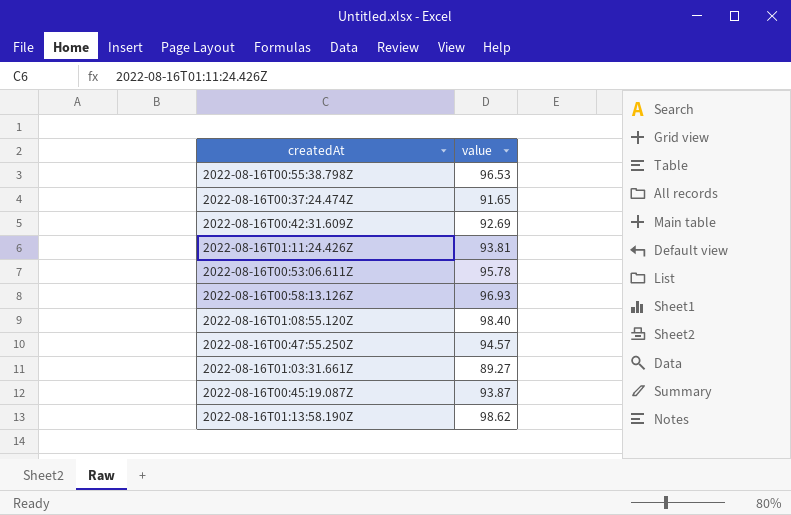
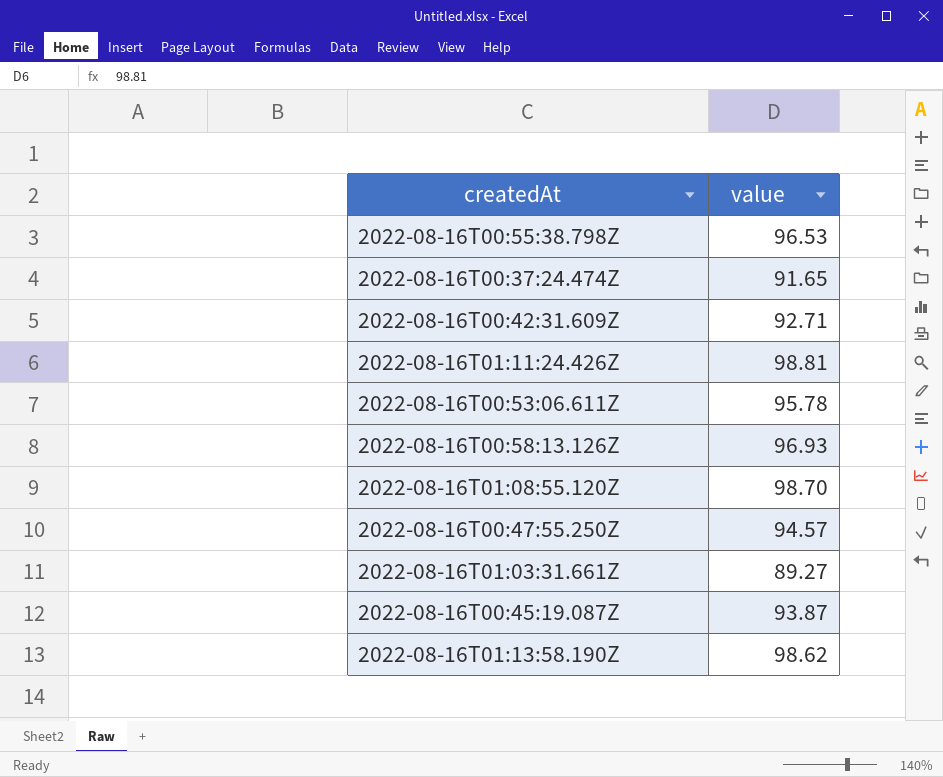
2022-08-16T00:42:31.609Z | value: 92.69 -> 92.71
2022-08-16T01:11:24.426Z | value: 93.81 -> 98.81
2022-08-16T01:08:55.120Z | value: 98.40 -> 98.70

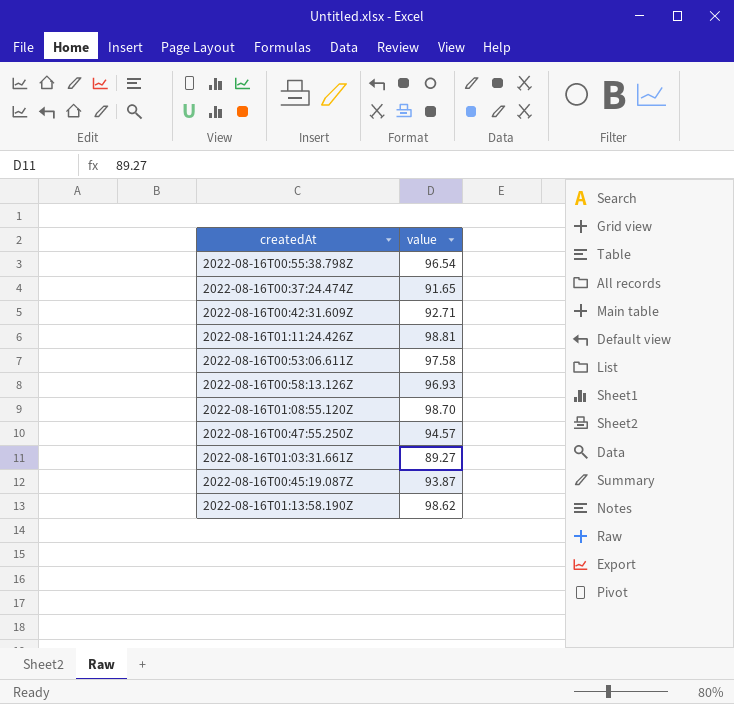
2022-08-16T00:55:38.798Z | value: 96.53 -> 96.54
2022-08-16T00:53:06.611Z | value: 95.78 -> 97.58

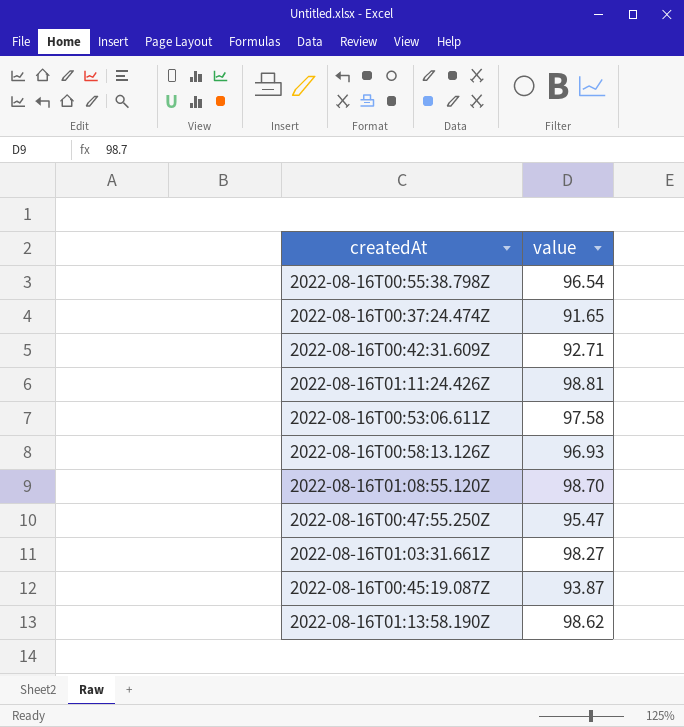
2022-08-16T00:47:55.250Z | value: 94.57 -> 95.47
2022-08-16T01:03:31.661Z | value: 89.27 -> 98.27

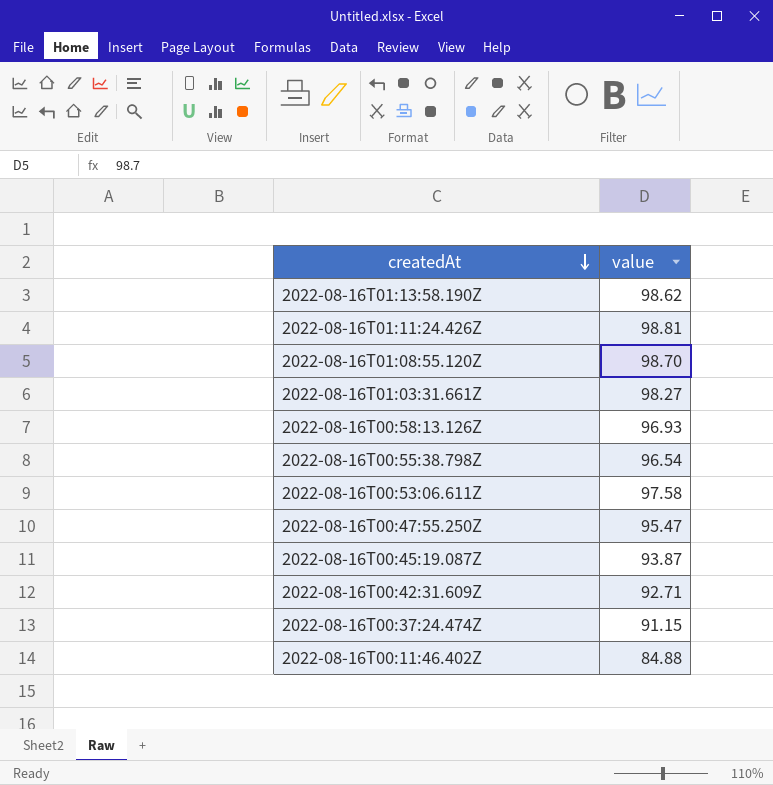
row order: none -> createdAt descending
2022-08-16T00:37:24.474Z | value: 91.65 -> 91.15
row 2022-08-16T00:11:46.402Z: none -> 84.88

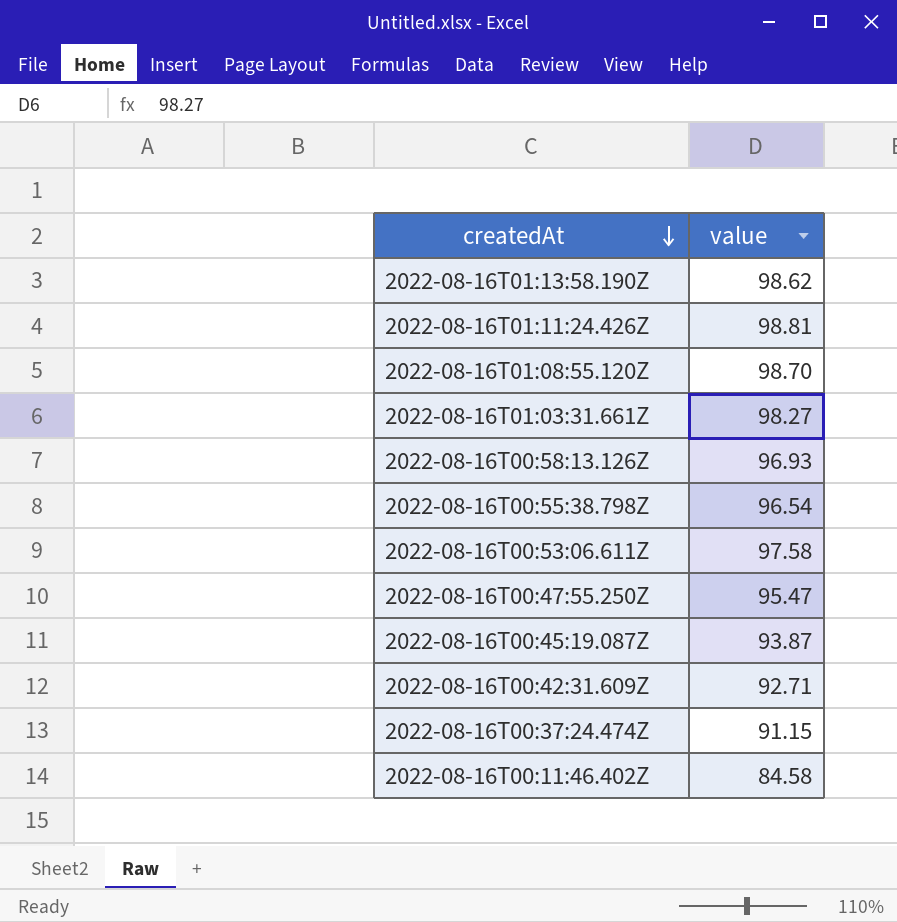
2022-08-16T00:11:46.402Z | value: 84.88 -> 84.58

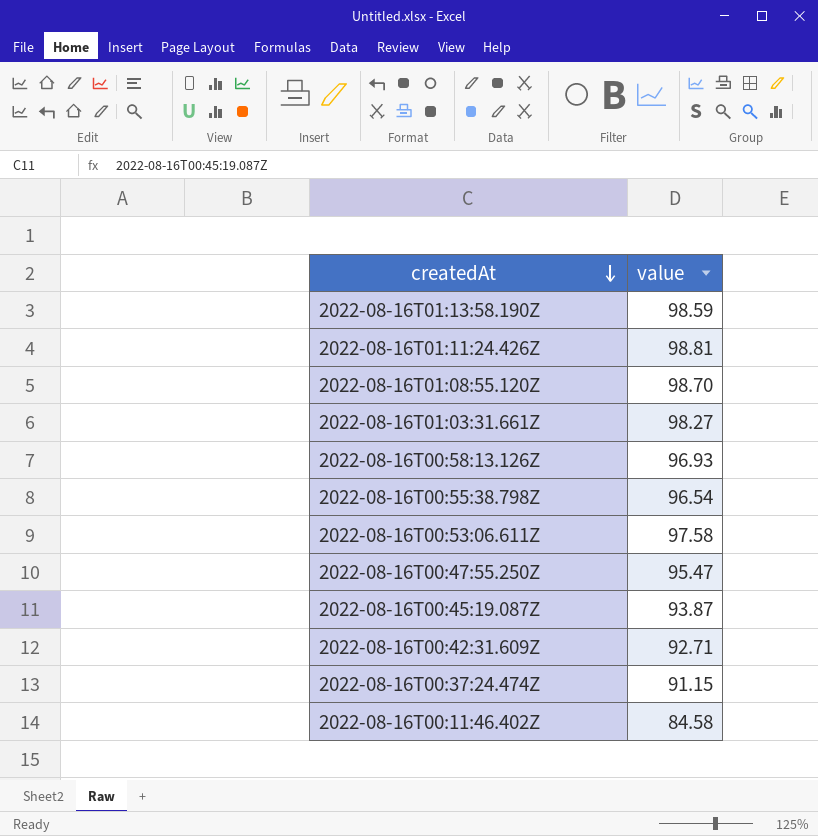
2022-08-16T01:13:58.190Z | value: 98.62 -> 98.59

